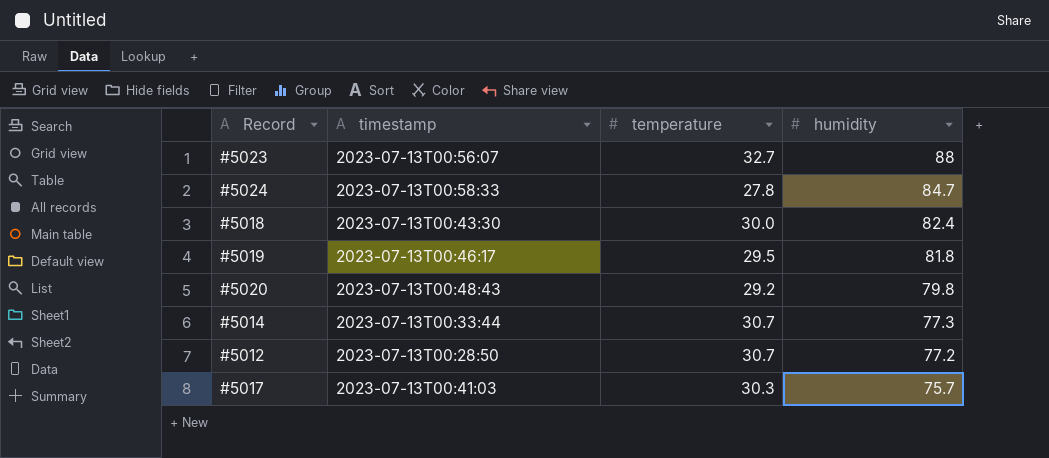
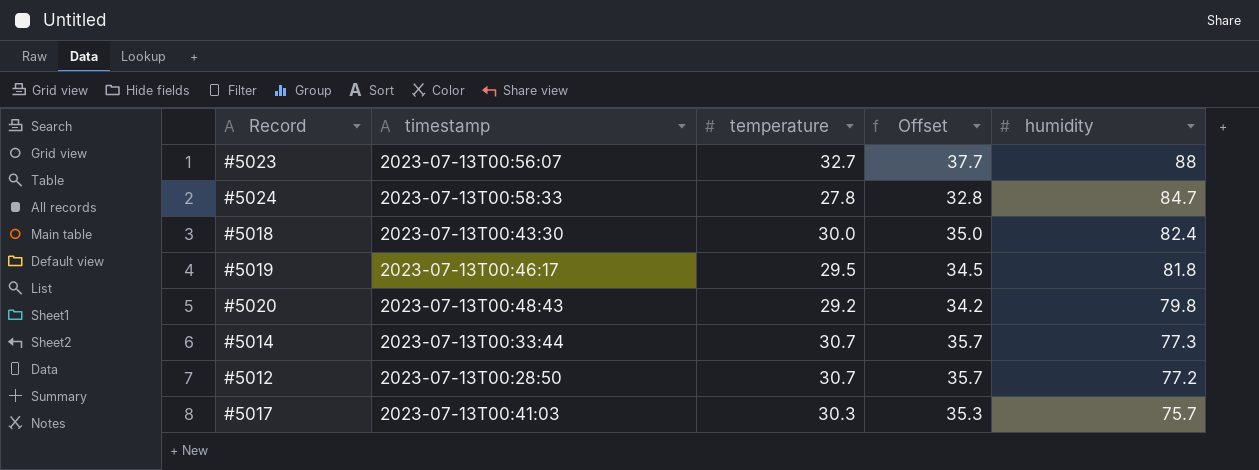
column Offset | formula: none -> [temperature] + 5

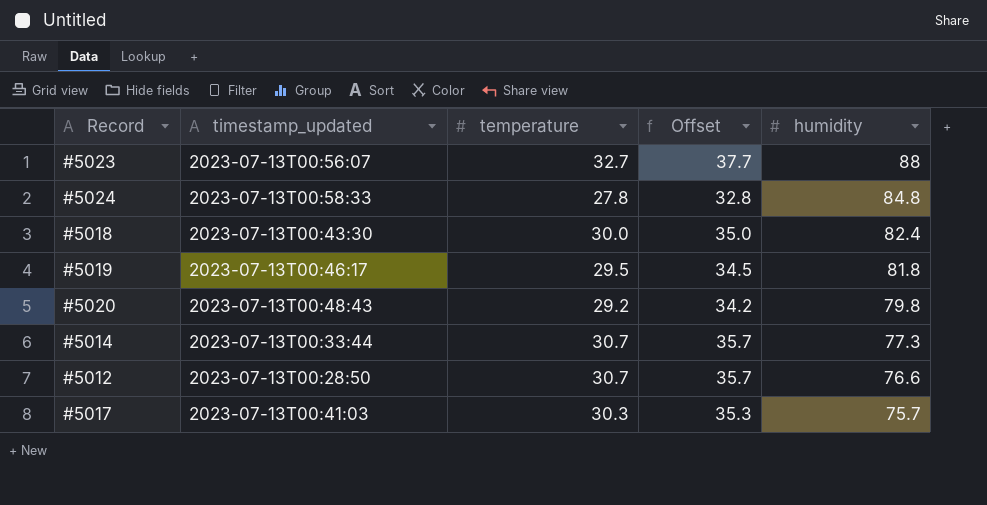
column name: timestamp -> timestamp_updated
#5024 | humidity: 84.7 -> 84.8
#5012 | humidity: 77.2 -> 76.6

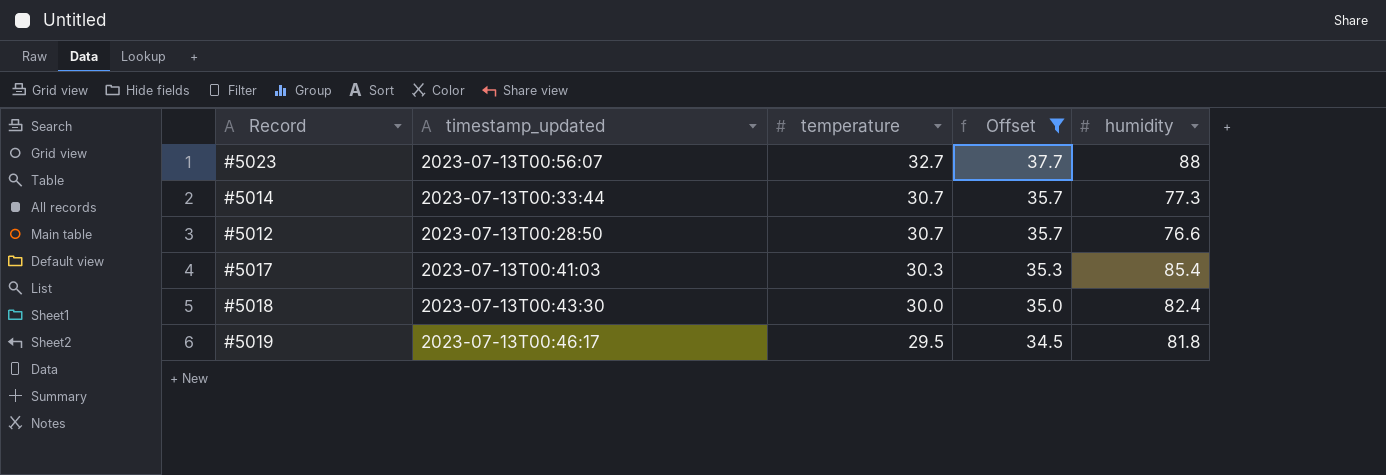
filter: none -> Offset >= 34.5
row order: humidity descending -> temperature descending
#5017 | humidity: 75.7 -> 85.4

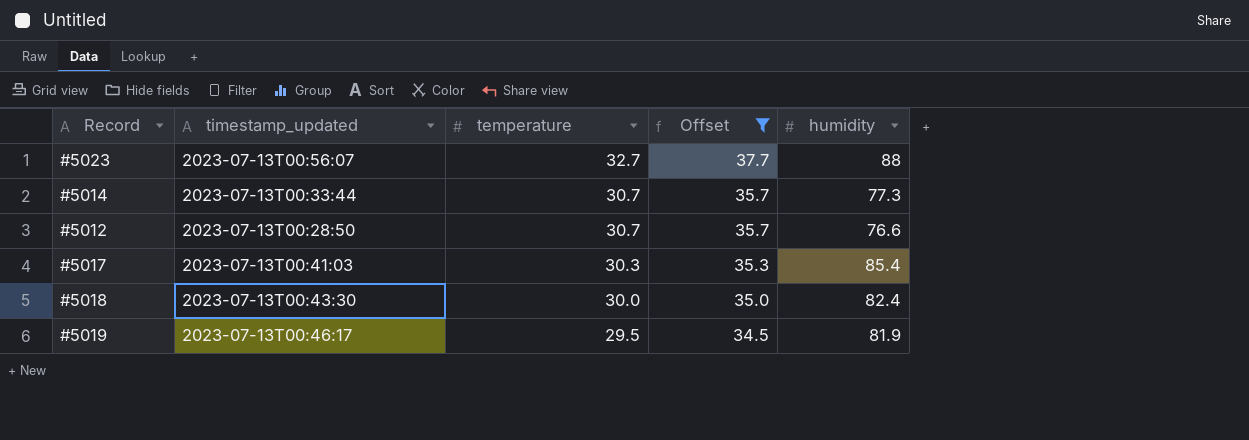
#5019 | humidity: 81.8 -> 81.9

